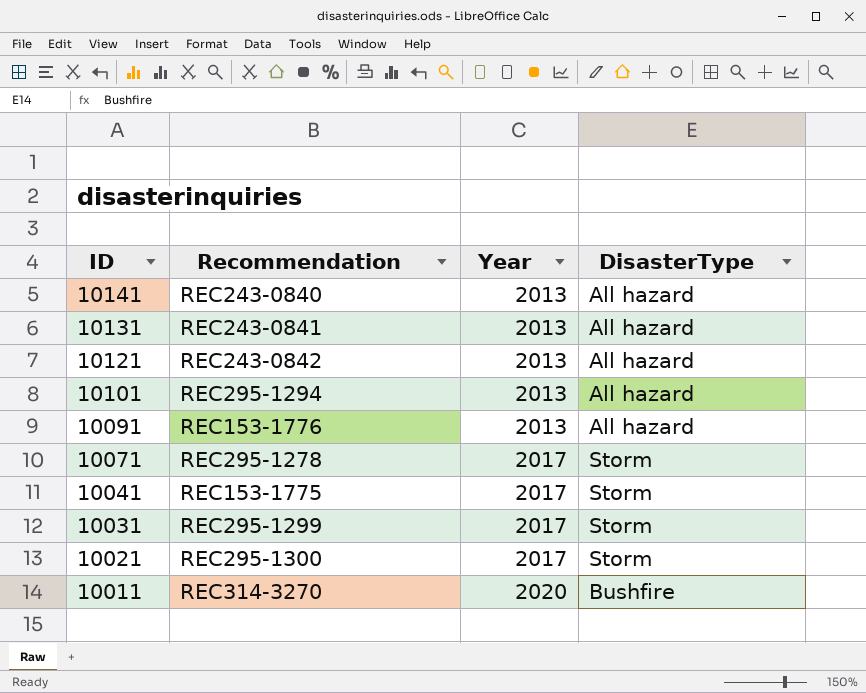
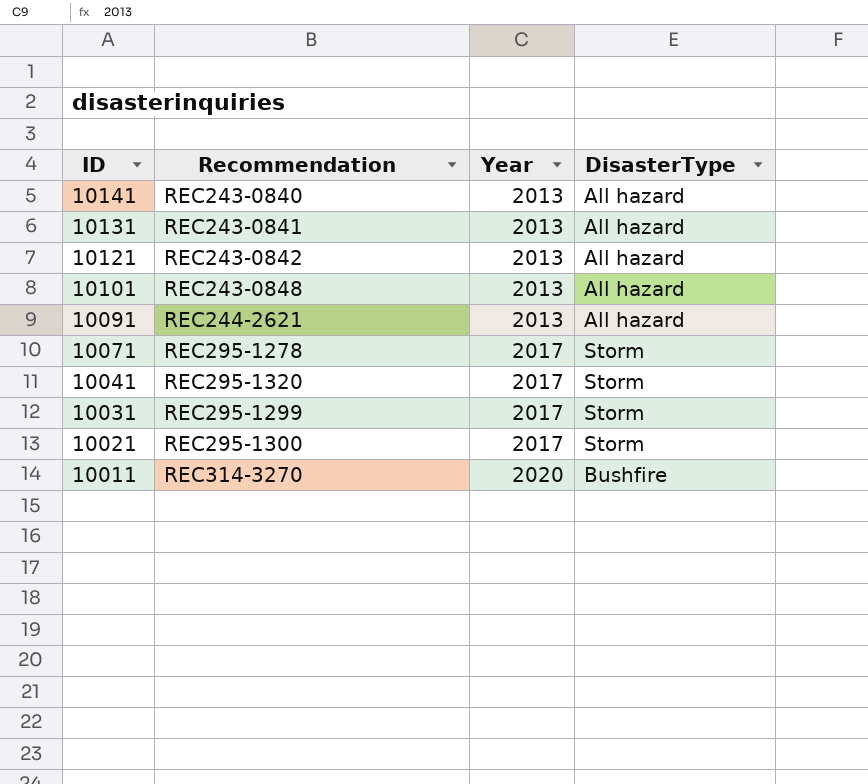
10101 | Recommendation: REC295-1294 -> REC243-0848
10091 | Recommendation: REC153-1776 -> REC244-2621
10041 | Recommendation: REC153-1775 -> REC295-1320

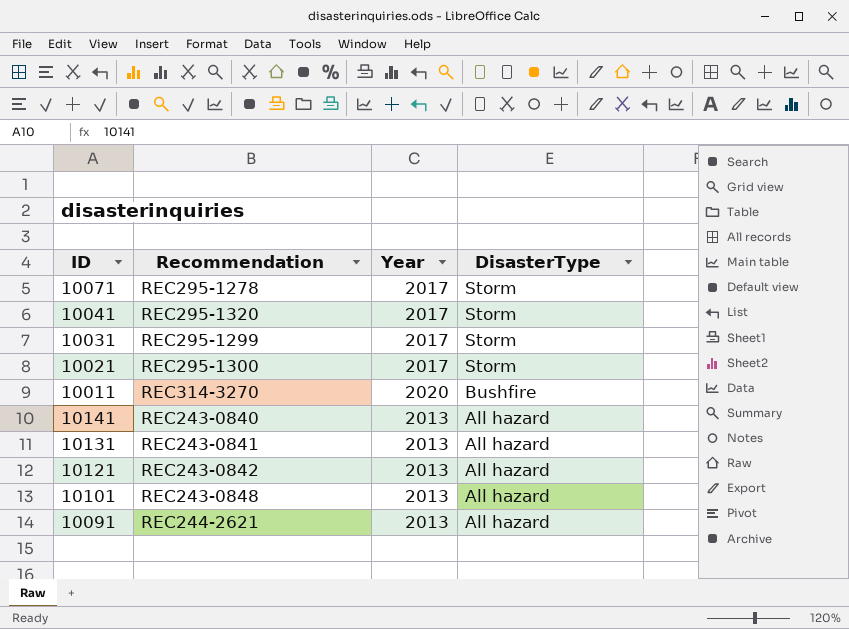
row order: ID descending -> DisasterType descending

